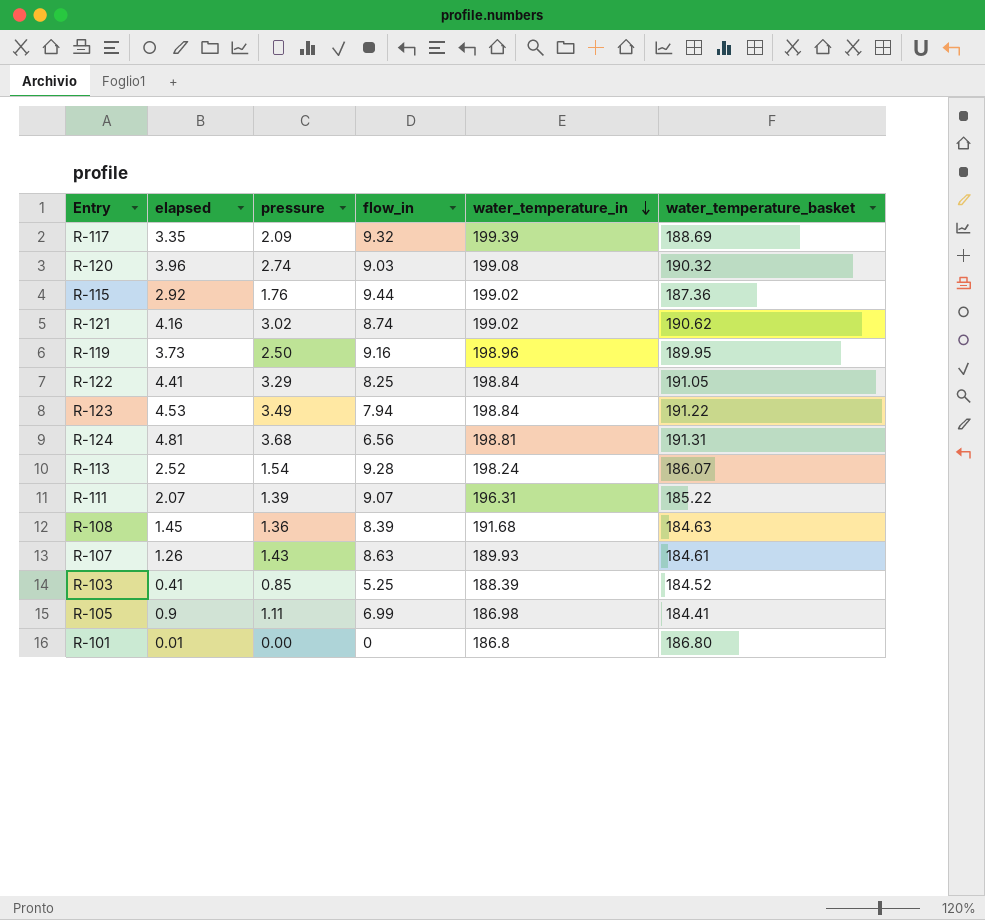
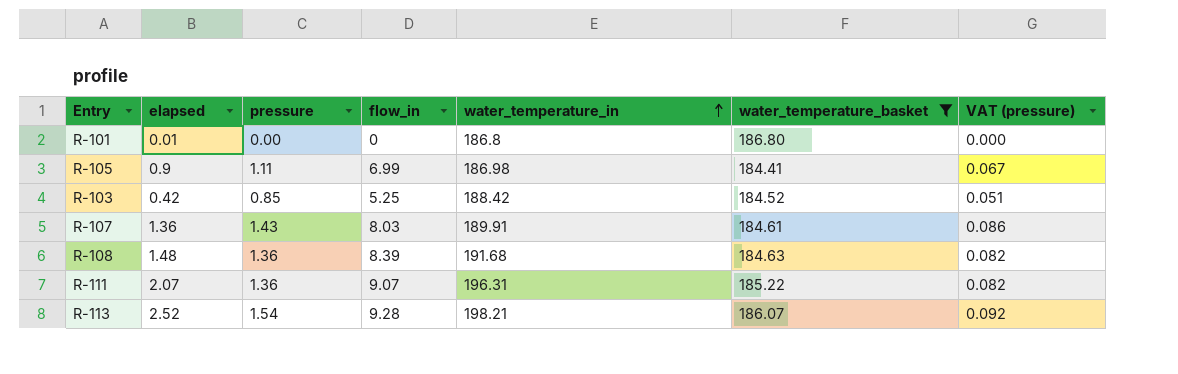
filter: none -> water_temperature_basket <= 186.80
row order: water_temperature_in descending -> water_temperature_in ascending
column VAT (pressure) | formula: none -> [pressure] * 0.06
R-103 | elapsed: 0.41 -> 0.42
R-103 | water_temperature_in: 188.39 -> 188.42
R-107 | elapsed: 1.26 -> 1.36
R-107 | flow_in: 8.63 -> 8.03
R-107 | water_temperature_in: 189.93 -> 189.91
R-108 | elapsed: 1.45 -> 1.48
R-111 | pressure: 1.39 -> 1.36
R-113 | water_temperature_in: 198.24 -> 198.21

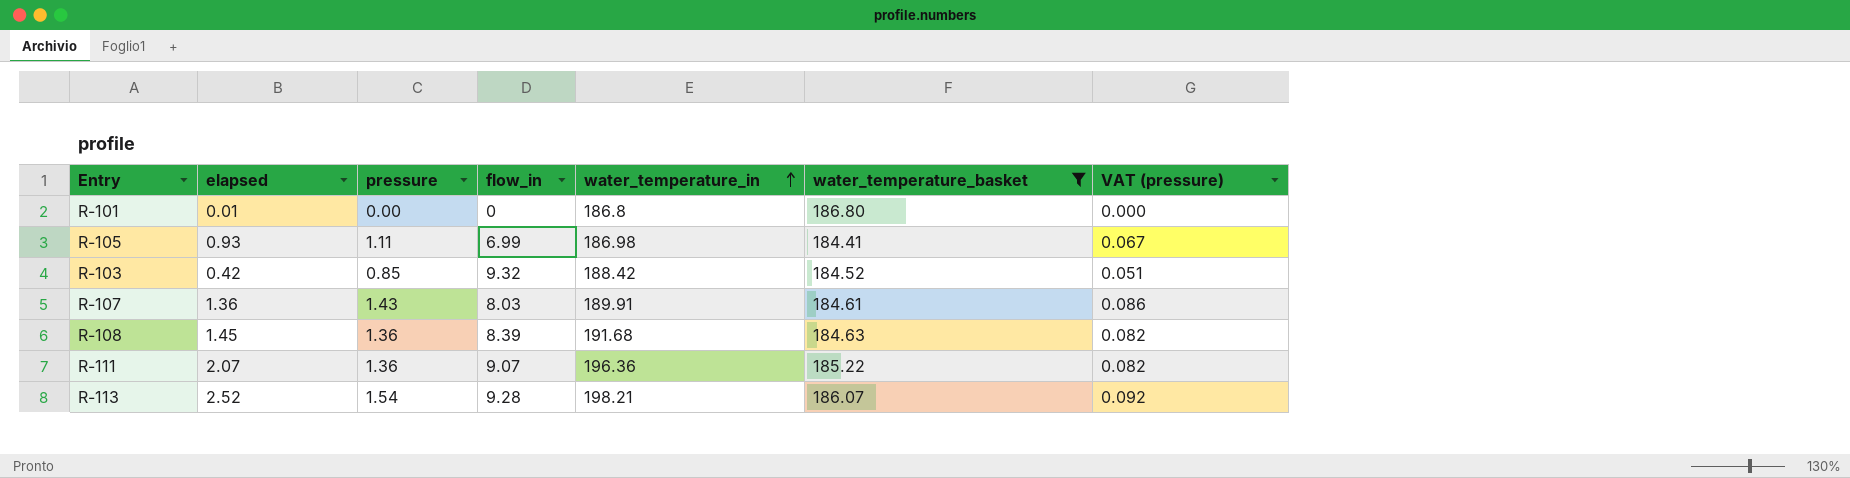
R-105 | elapsed: 0.9 -> 0.93
R-103 | flow_in: 5.25 -> 9.32
R-108 | elapsed: 1.48 -> 1.45
R-111 | water_temperature_in: 196.31 -> 196.36

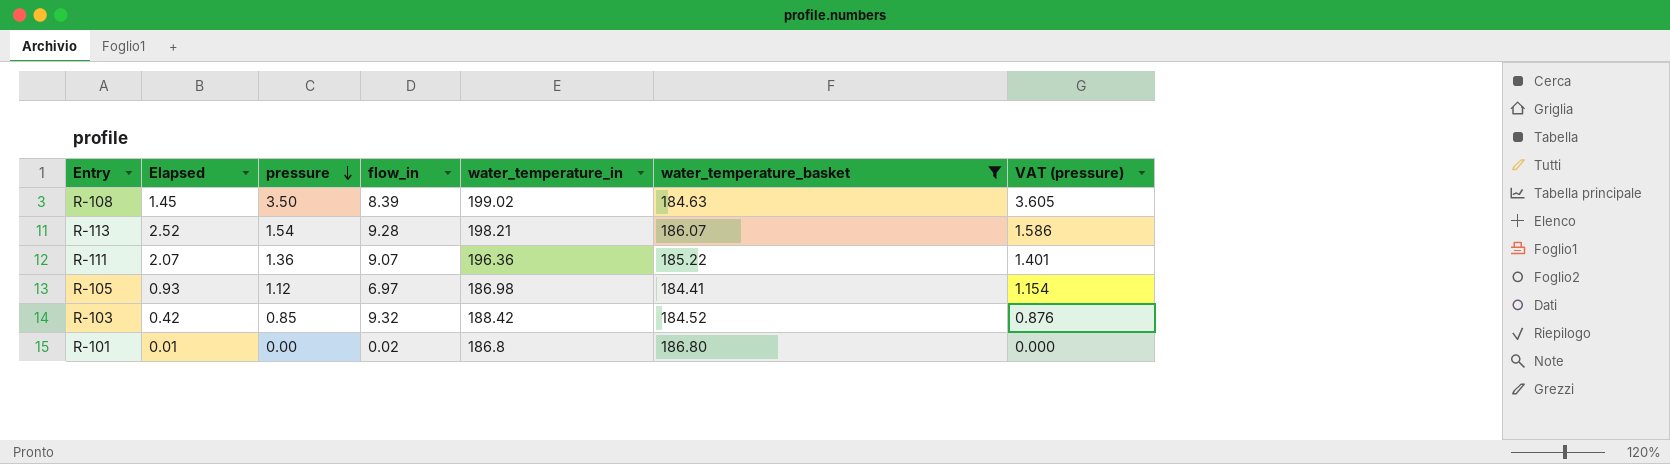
row order: water_temperature_in ascending -> pressure descending
column name: elapsed -> Elapsed
column VAT (pressure) | formula: [pressure] * 0.06 -> [pressure] * 1.03
row R-107: 1.36 | 1.43 | 8.03 | 189.91 | 184.61 | 0.086 -> none
R-108 | pressure: 1.36 -> 3.50
R-108 | water_temperature_in: 191.68 -> 199.02
R-105 | pressure: 1.11 -> 1.12
R-105 | flow_in: 6.99 -> 6.97
R-101 | flow_in: 0 -> 0.02

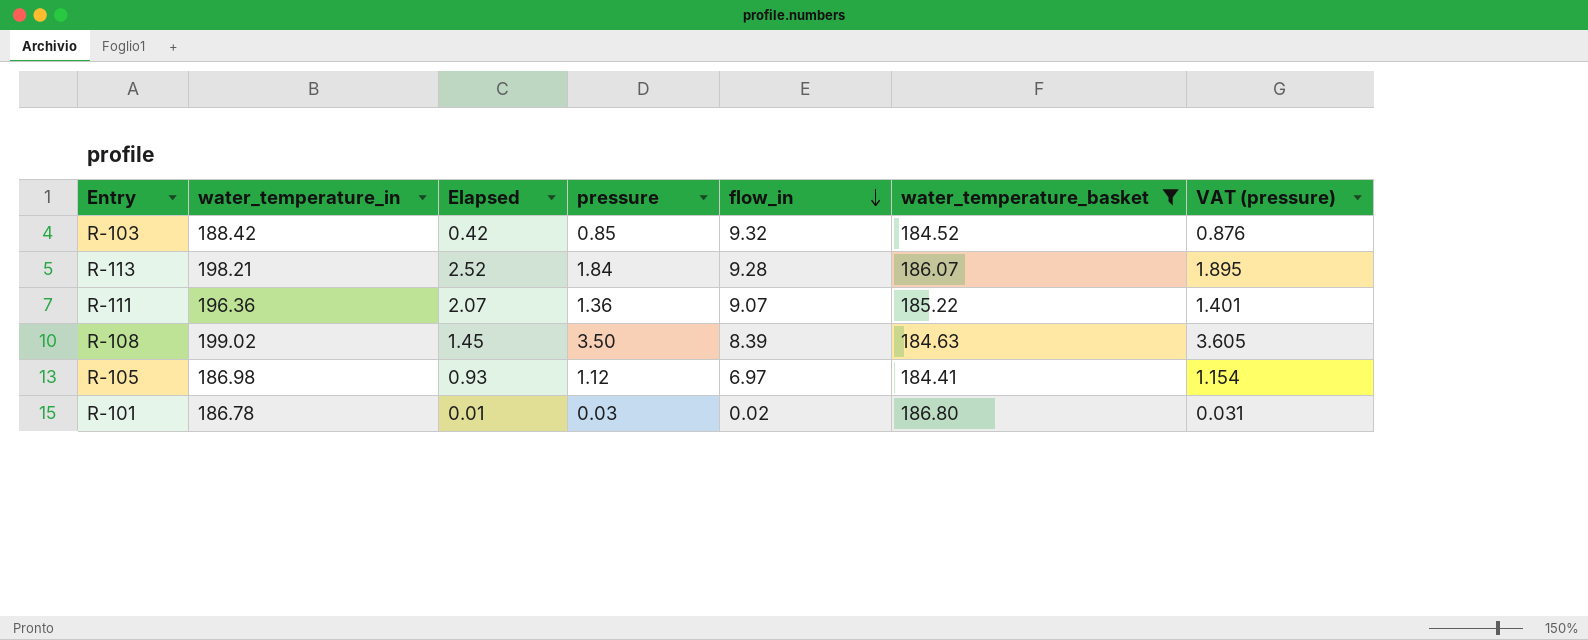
row order: pressure descending -> flow_in descending
column water_temperature_in | position: 5 -> 2
R-113 | pressure: 1.54 -> 1.84
R-113 | VAT (pressure): 1.586 -> 1.895
R-101 | water_temperature_in: 186.8 -> 186.78
R-101 | pressure: 0.00 -> 0.03
R-101 | VAT (pressure): 0.000 -> 0.031

